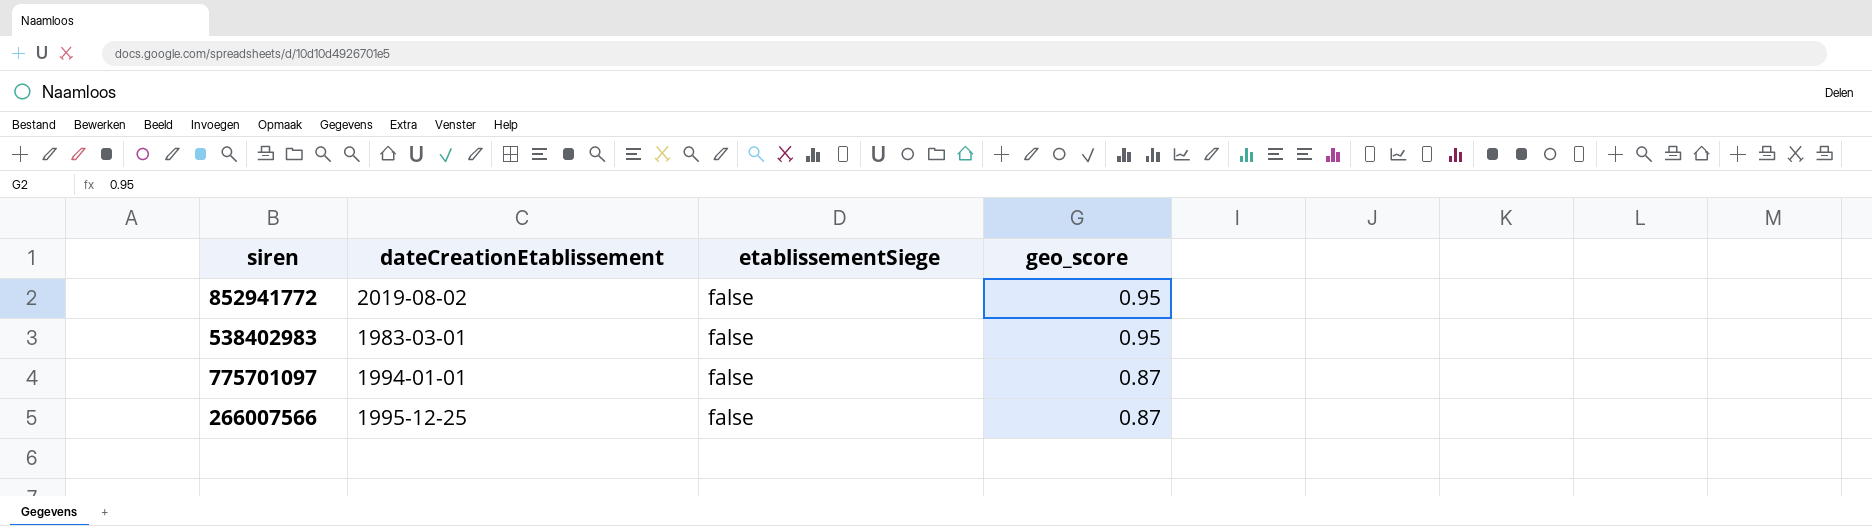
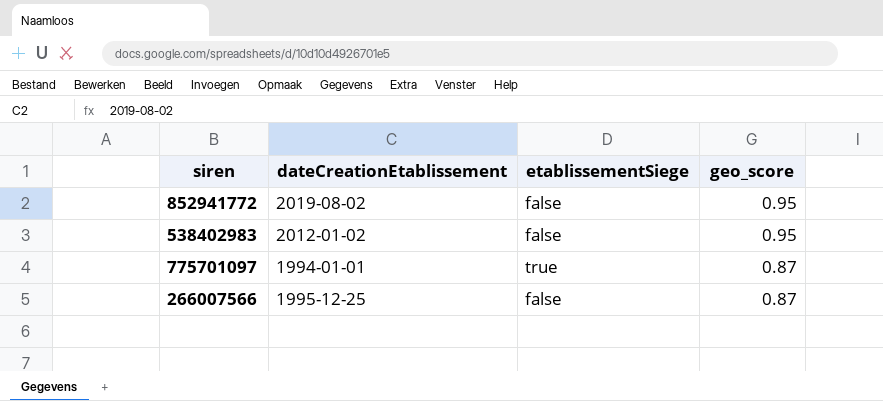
538402983 | dateCreationEtablissement: 1983-03-01 -> 2012-01-02
775701097 | etablissementSiege: false -> true

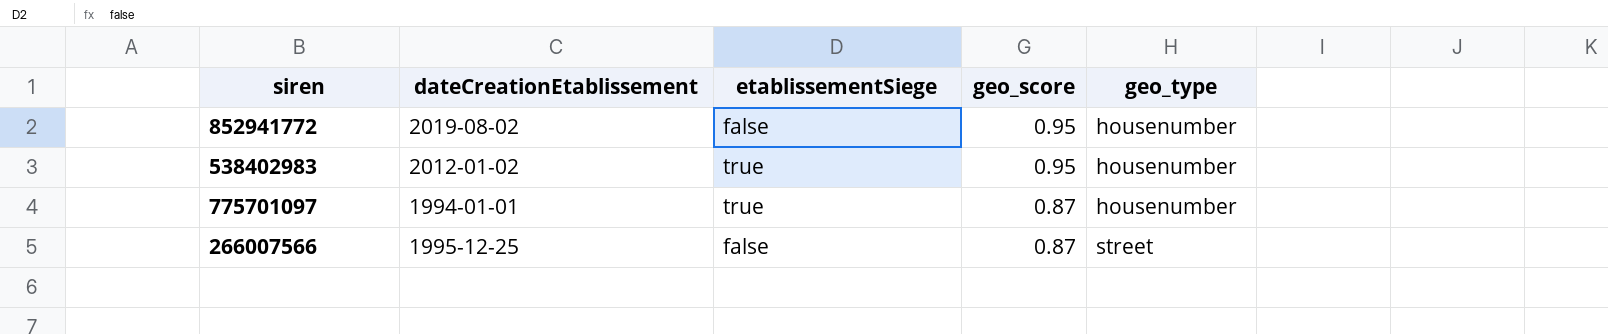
column geo_type | position: none -> 5
538402983 | etablissementSiege: false -> true

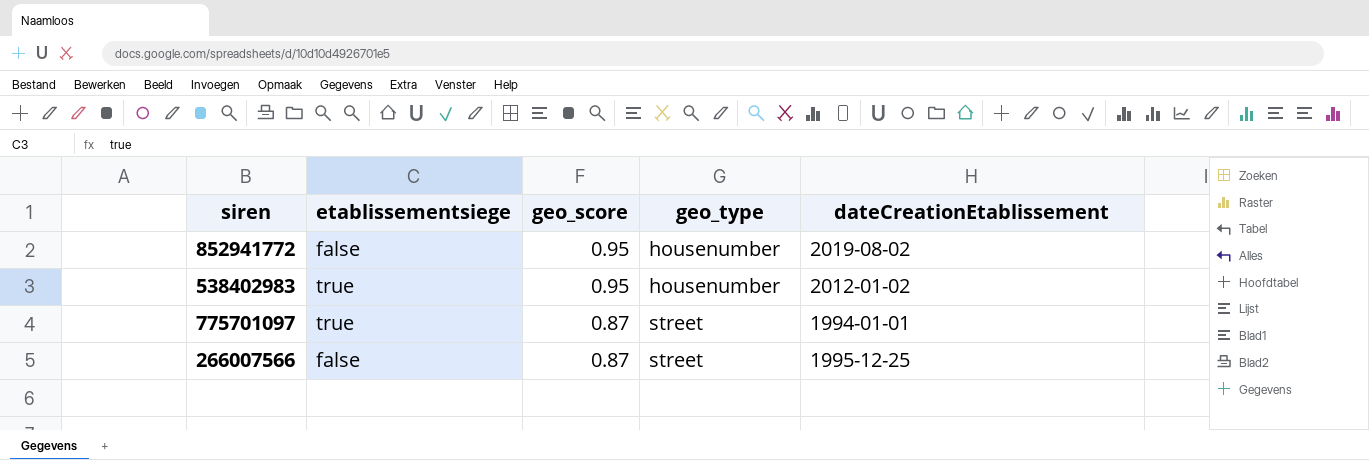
column name: etablissementSiege -> etablissementsiege
column dateCreationEtablissement | position: 2 -> 5
775701097 | geo_type: housenumber -> street

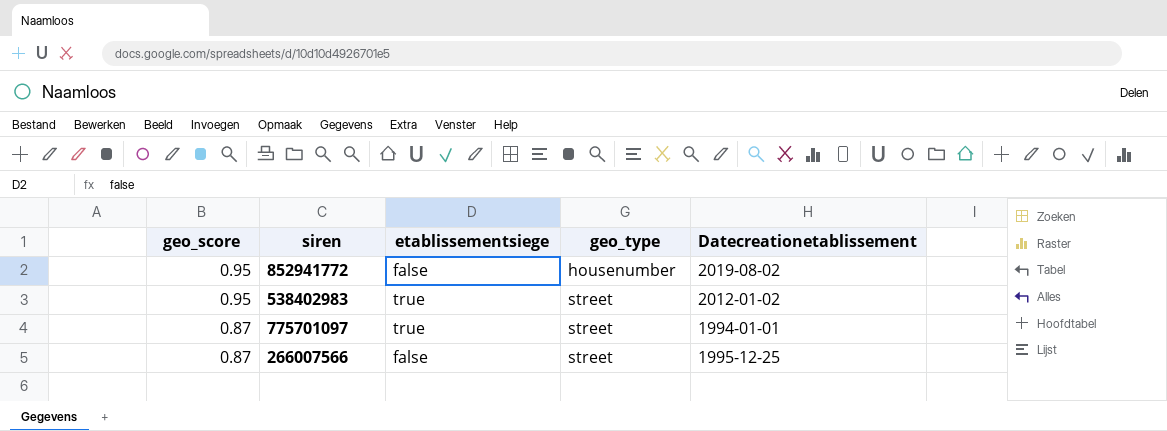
column geo_score | position: 3 -> 1
column name: dateCreationEtablissement -> Datecreationetablissement
538402983 | geo_type: housenumber -> street

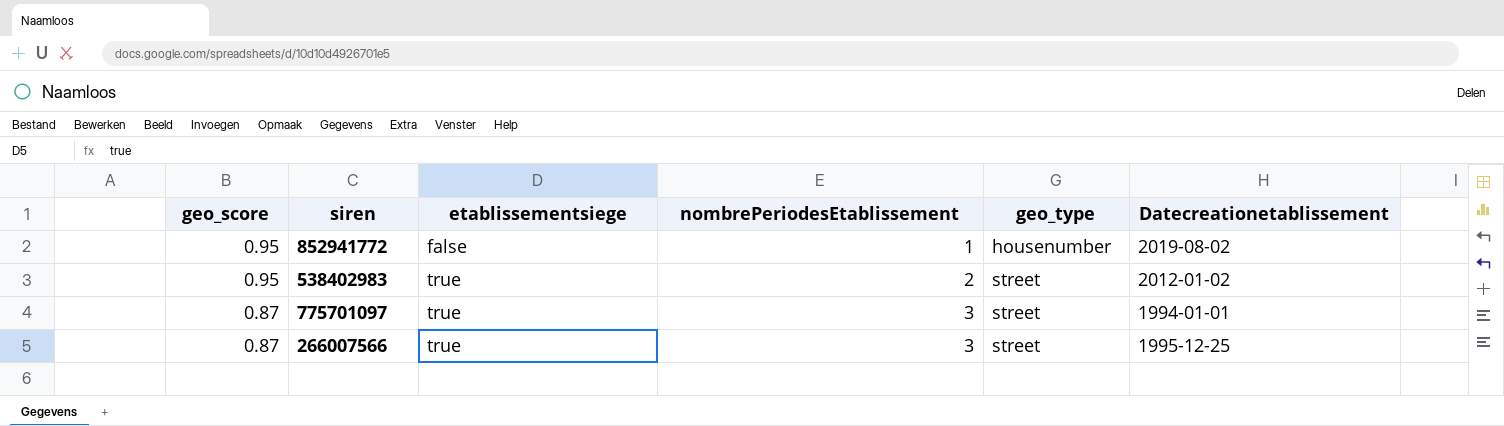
column nombrePeriodesEtablissement | position: none -> 4
266007566 | etablissementsiege: false -> true

